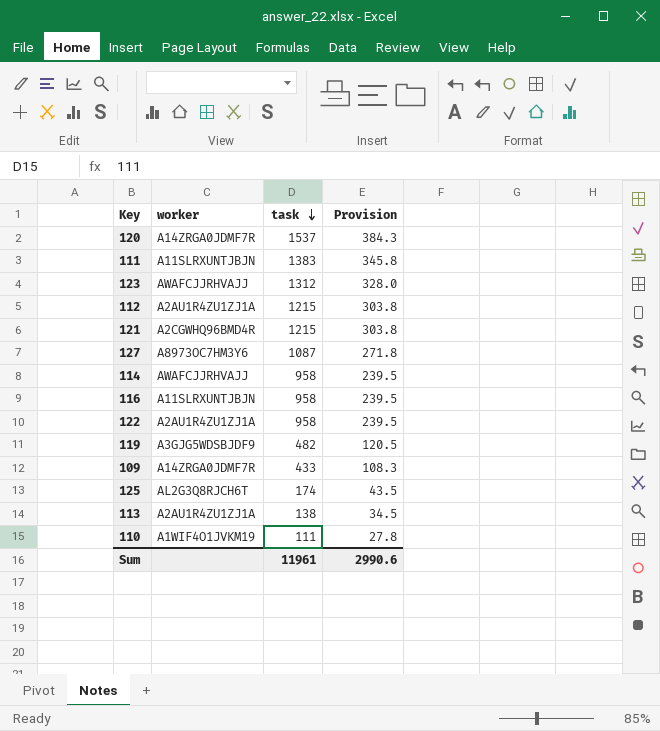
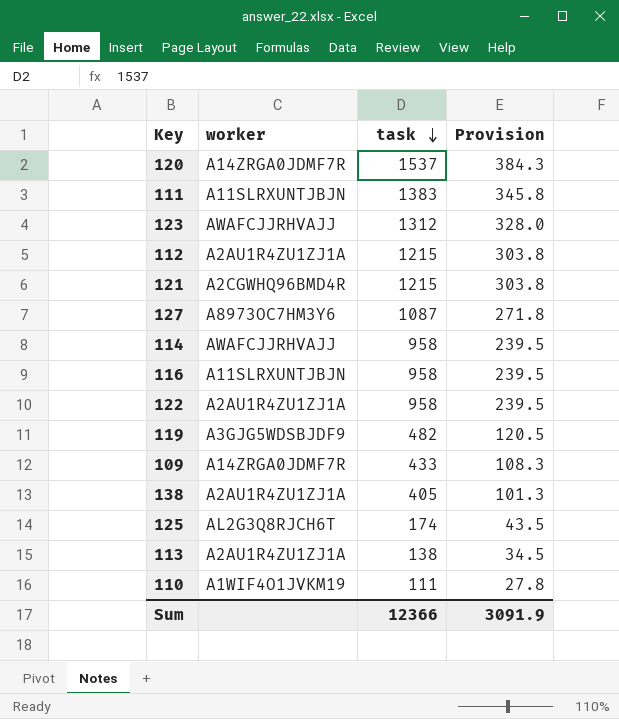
row 138: none -> A2AU1R4ZU1ZJ1A | 405 | 101.3
Sum | task: 11961 -> 12366
Sum | Provision: 2990.6 -> 3091.9

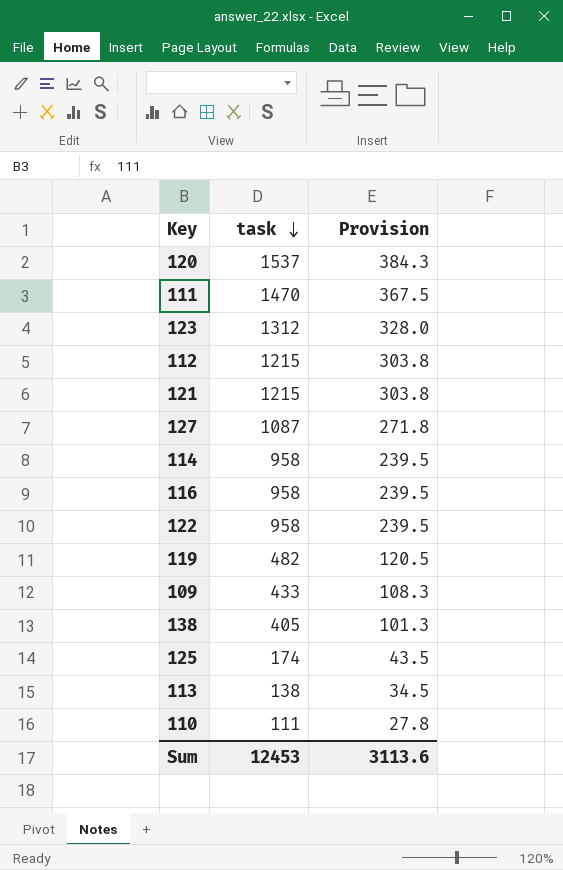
column worker | position: 2 -> none
111 | task: 1383 -> 1470
111 | Provision: 345.8 -> 367.5
Sum | task: 12366 -> 12453
Sum | Provision: 3091.9 -> 3113.6

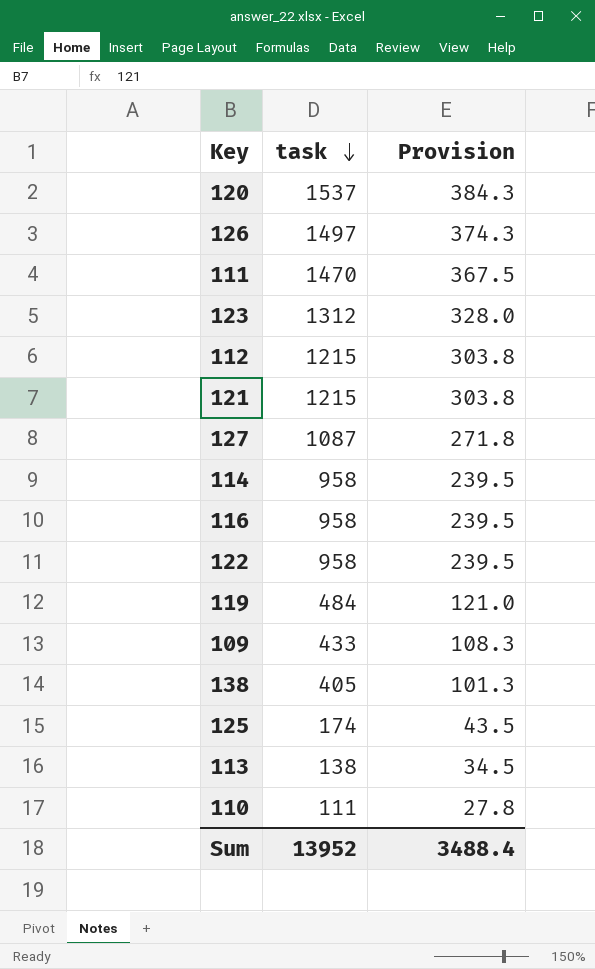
row 126: none -> 1497 | 374.3
119 | task: 482 -> 484
119 | Provision: 120.5 -> 121.0
Sum | task: 12453 -> 13952
Sum | Provision: 3113.6 -> 3488.4

